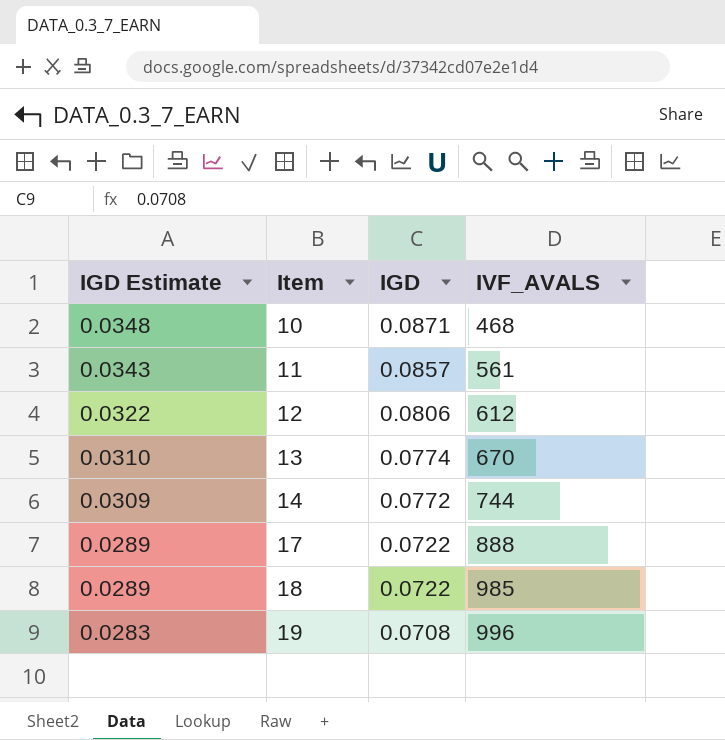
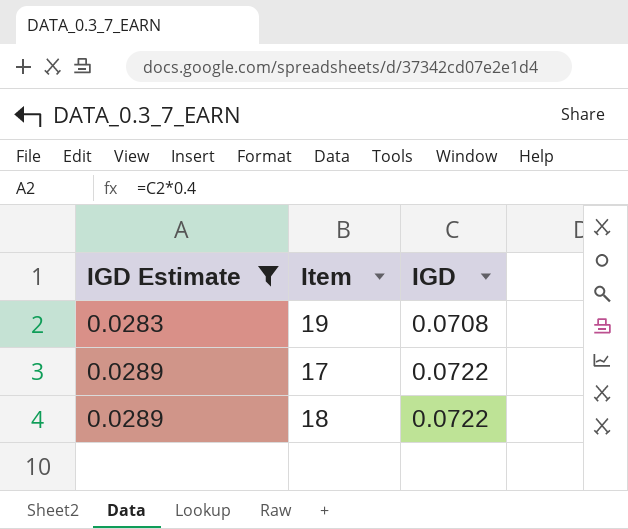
filter: none -> IGD Estimate <= 0.0289
row order: IGD Estimate descending -> IGD Estimate ascending
column IVF_AVALS | position: 4 -> none

